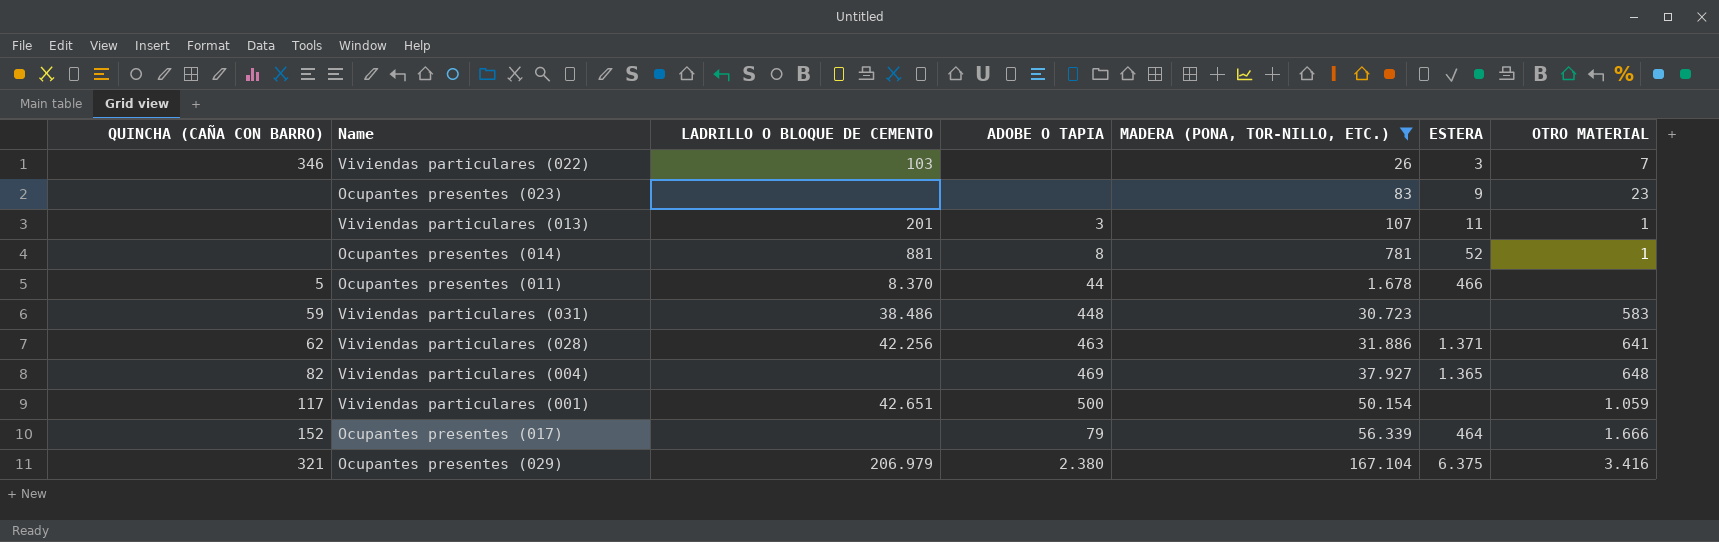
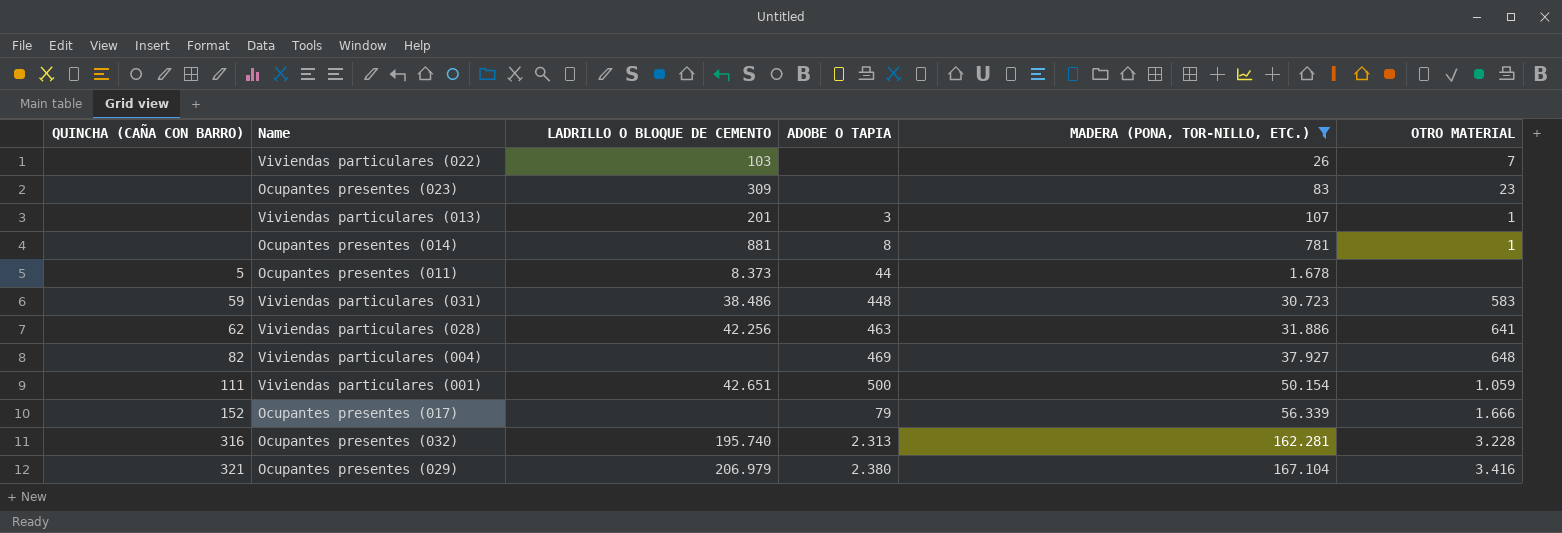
column ESTERA | position: 6 -> none
Viviendas particulares (022) | QUINCHA (CAÑA CON BARRO): 346 -> none
Ocupantes presentes (023) | LADRILLO O BLOQUE DE CEMENTO: none -> 309
Ocupantes presentes (011) | LADRILLO O BLOQUE DE CEMENTO: 8.370 -> 8.373
Viviendas particulares (001) | QUINCHA (CAÑA CON BARRO): 117 -> 111
row Ocupantes presentes (032): none -> 316 | 195.740 | 2.313 | 162.281 | 3.228

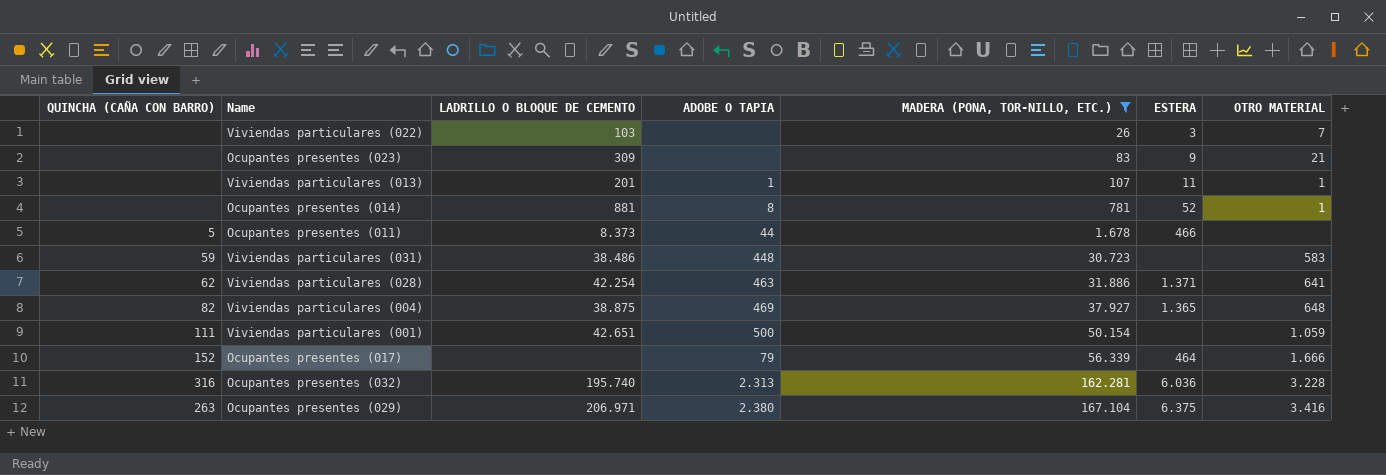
column ESTERA | position: none -> 6
Ocupantes presentes (023) | OTRO MATERIAL: 23 -> 21
Viviendas particulares (013) | ADOBE O TAPIA: 3 -> 1
Viviendas particulares (028) | LADRILLO O BLOQUE DE CEMENTO: 42.256 -> 42.254
Viviendas particulares (004) | LADRILLO O BLOQUE DE CEMENTO: none -> 38.875
Ocupantes presentes (029) | QUINCHA (CAÑA CON BARRO): 321 -> 263
Ocupantes presentes (029) | LADRILLO O BLOQUE DE CEMENTO: 206.979 -> 206.971

